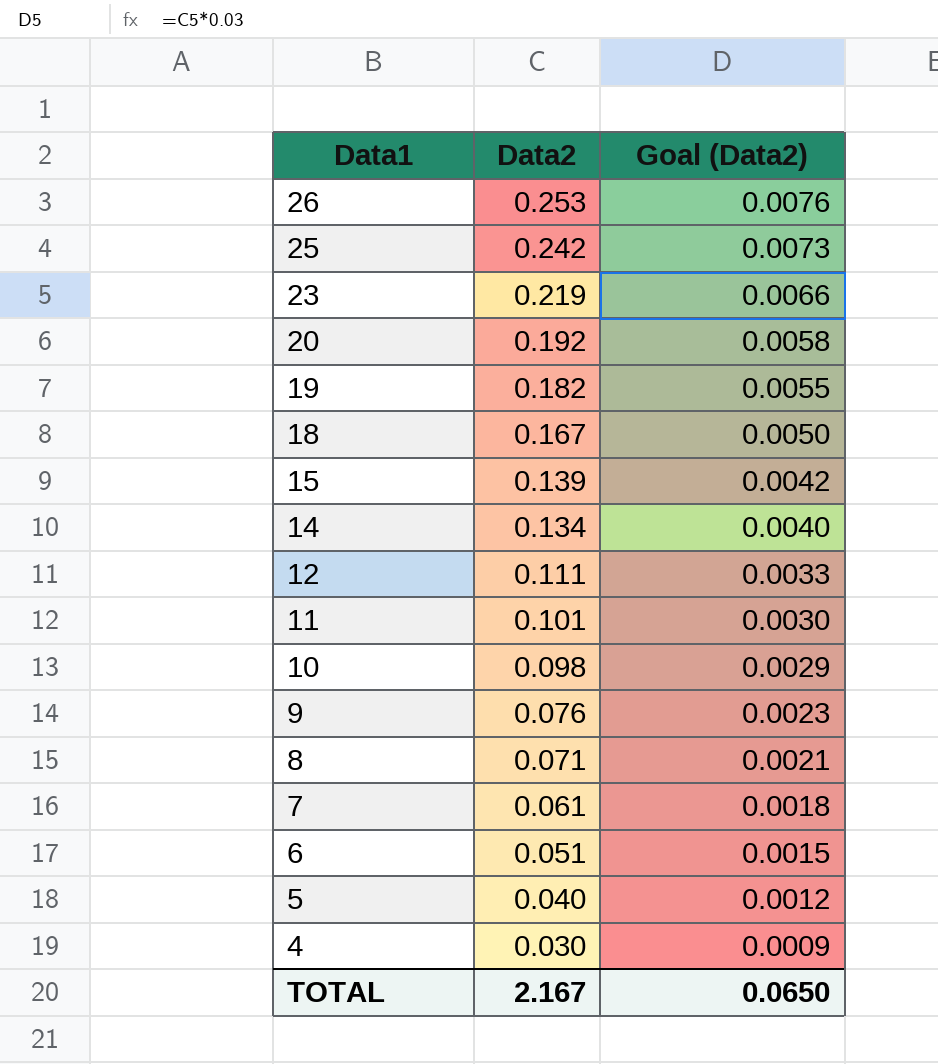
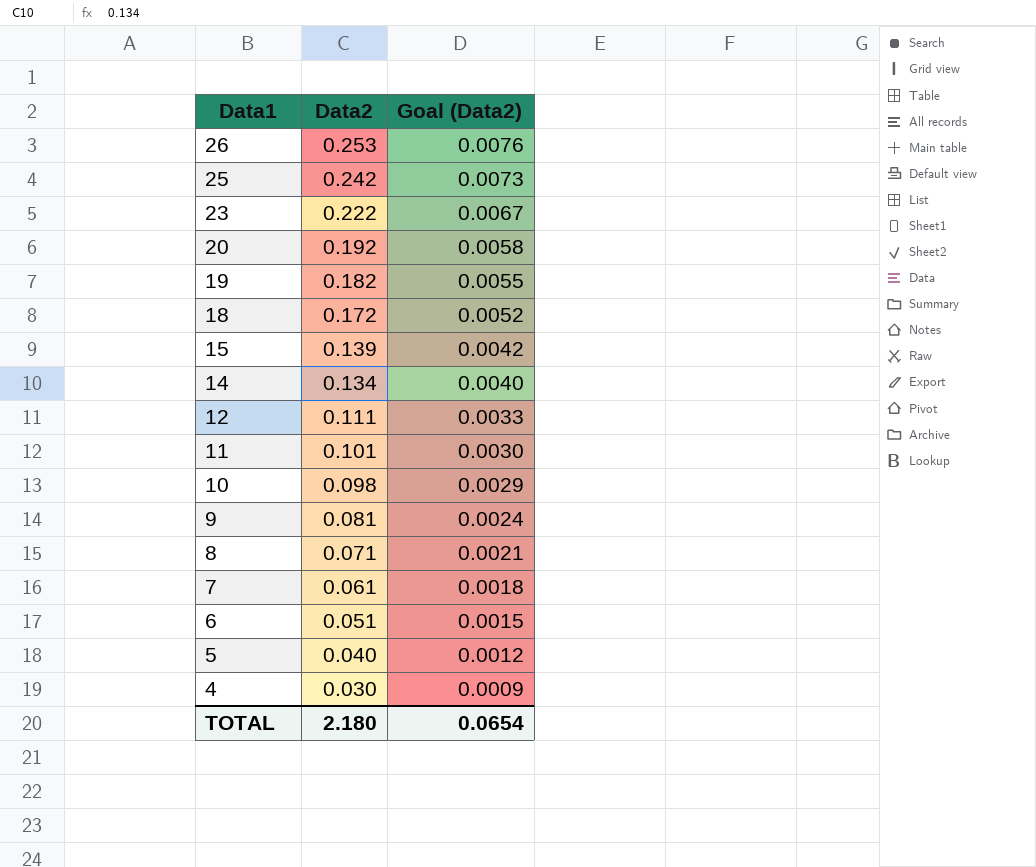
23 | Data2: 0.219 -> 0.222
23 | Goal (Data2): 0.0066 -> 0.0067
18 | Data2: 0.167 -> 0.172
18 | Goal (Data2): 0.0050 -> 0.0052
9 | Data2: 0.076 -> 0.081
9 | Goal (Data2): 0.0023 -> 0.0024
TOTAL | Data2: 2.167 -> 2.180
TOTAL | Goal (Data2): 0.0650 -> 0.0654

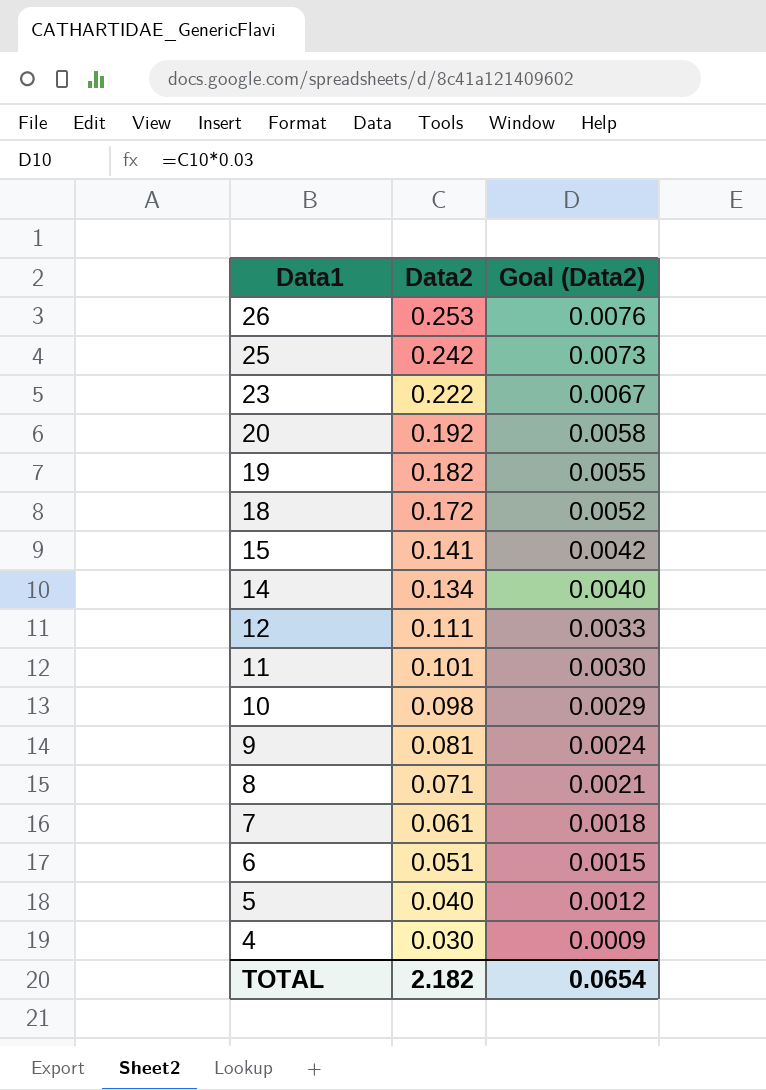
15 | Data2: 0.139 -> 0.141
TOTAL | Data2: 2.180 -> 2.182

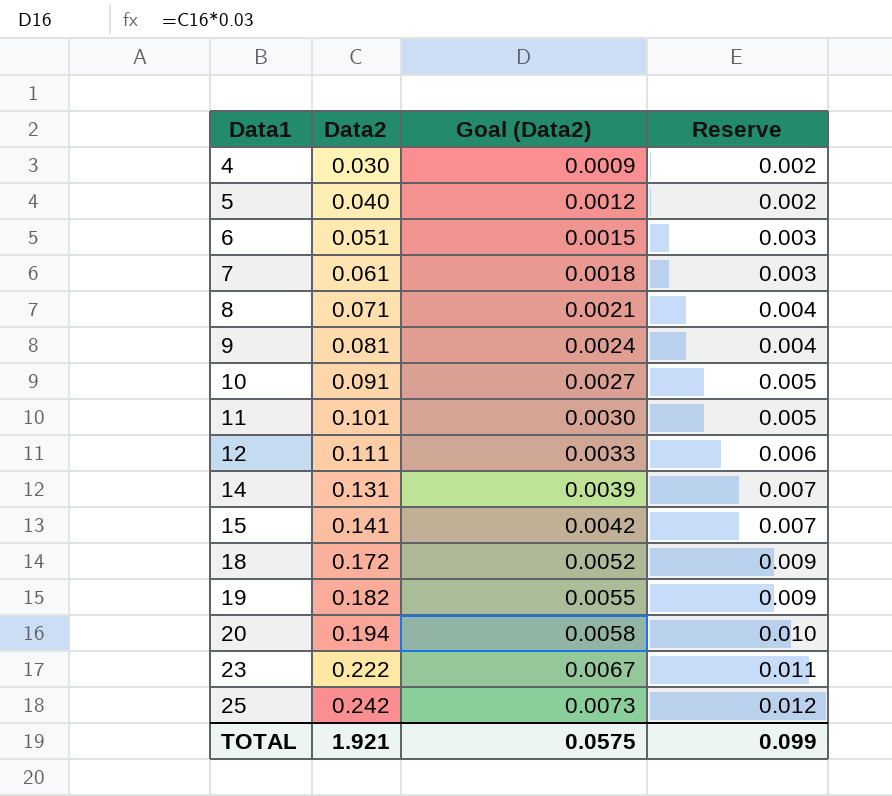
row order: Data1 descending -> Data1 ascending
column Reserve | formula: none -> [Data2] * 0.05
row 26: 0.253 | 0.0076 -> none
10 | Data2: 0.098 -> 0.091
10 | Goal (Data2): 0.0029 -> 0.0027
14 | Data2: 0.134 -> 0.131
14 | Goal (Data2): 0.0040 -> 0.0039
20 | Data2: 0.192 -> 0.194
TOTAL | Data2: 2.182 -> 1.921
TOTAL | Goal (Data2): 0.0654 -> 0.0575

